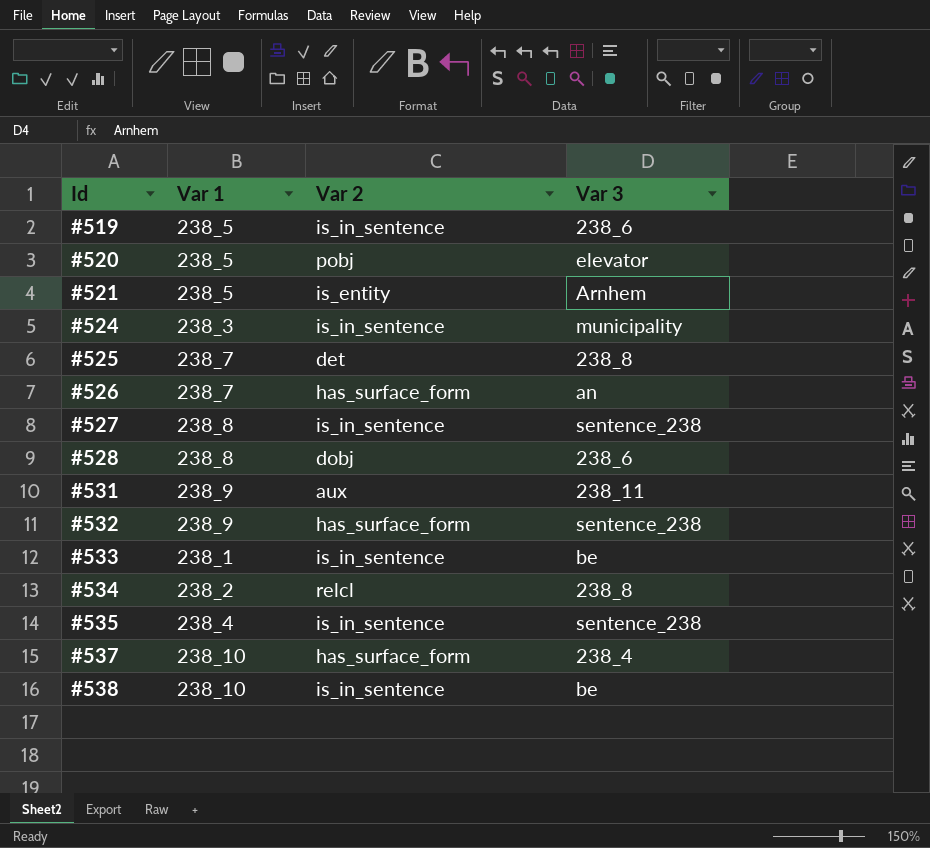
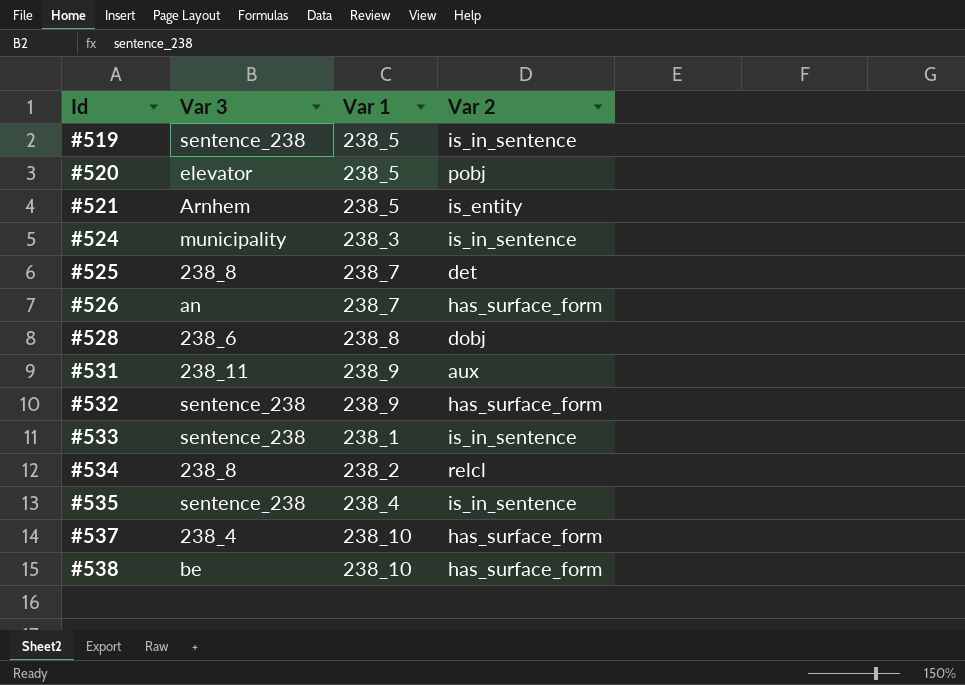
column Var 3 | position: 4 -> 2
row #527: 238_8 | is_in_sentence | sentence_238 -> none
#519 | Var 3: 238_6 -> sentence_238
#533 | Var 3: be -> sentence_238
#538 | Var 2: is_in_sentence -> has_surface_form

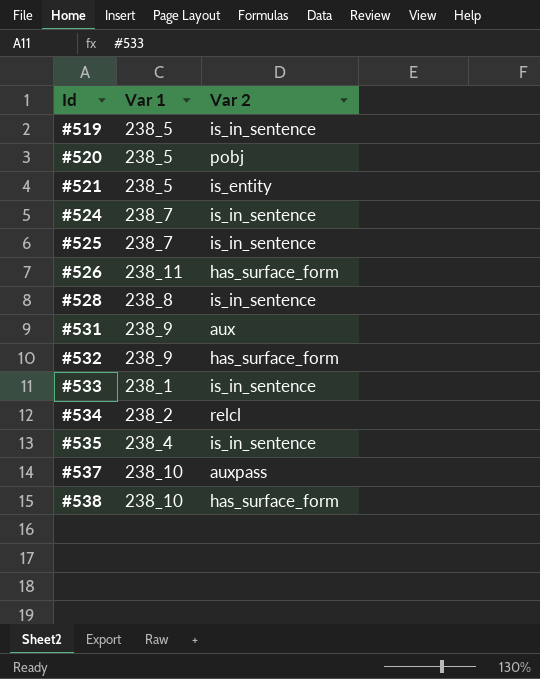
column Var 3 | position: 2 -> none
#524 | Var 1: 238_3 -> 238_7
#525 | Var 2: det -> is_in_sentence
#526 | Var 1: 238_7 -> 238_11
#528 | Var 2: dobj -> is_in_sentence
#537 | Var 2: has_surface_form -> auxpass

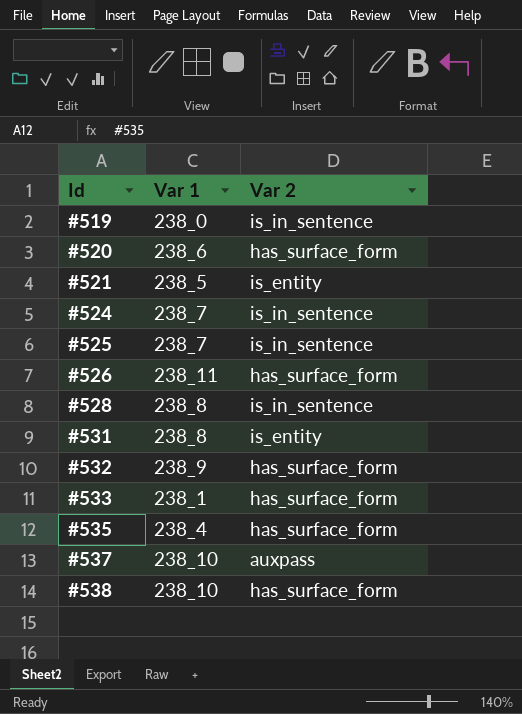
row #534: 238_2 | relcl -> none
#519 | Var 1: 238_5 -> 238_0
#520 | Var 1: 238_5 -> 238_6
#520 | Var 2: pobj -> has_surface_form
#531 | Var 1: 238_9 -> 238_8
#531 | Var 2: aux -> is_entity
#533 | Var 2: is_in_sentence -> has_surface_form
#535 | Var 2: is_in_sentence -> has_surface_form

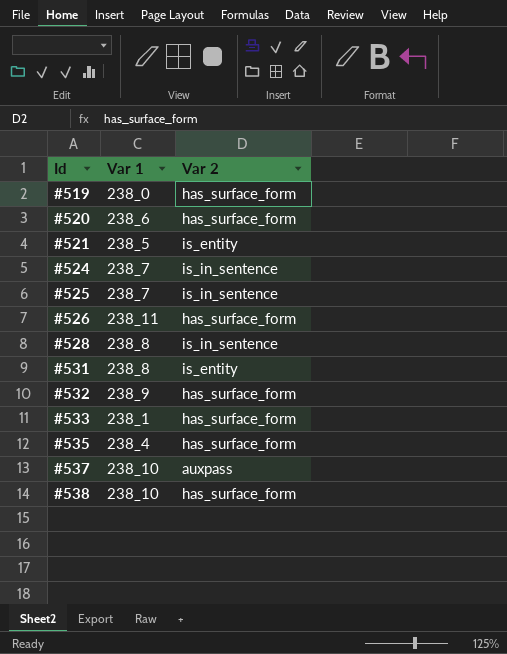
#519 | Var 2: is_in_sentence -> has_surface_form

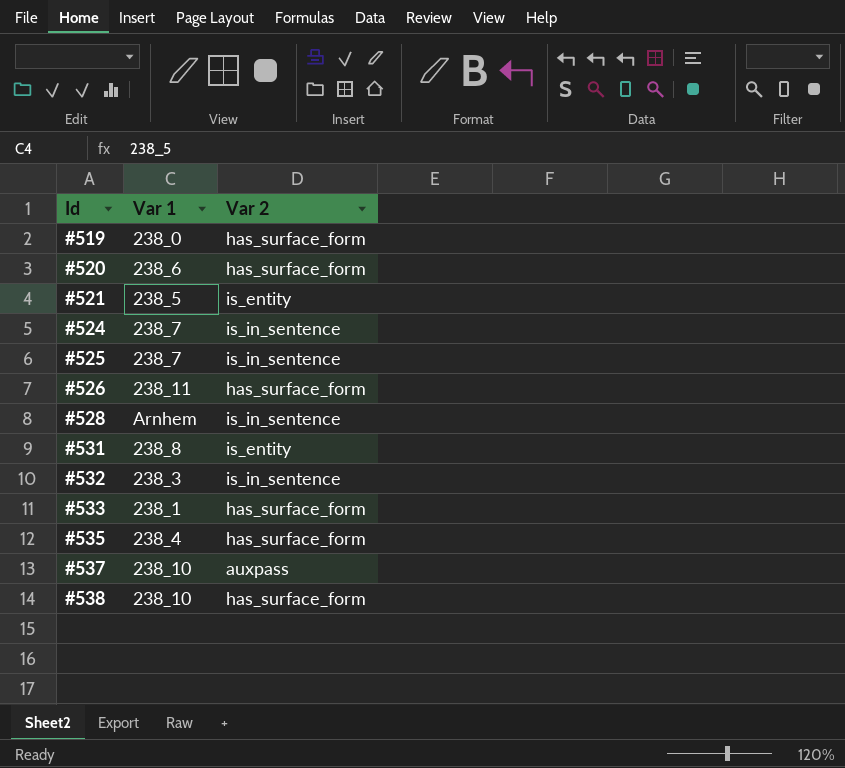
#528 | Var 1: 238_8 -> Arnhem
#532 | Var 1: 238_9 -> 238_3
#532 | Var 2: has_surface_form -> is_in_sentence

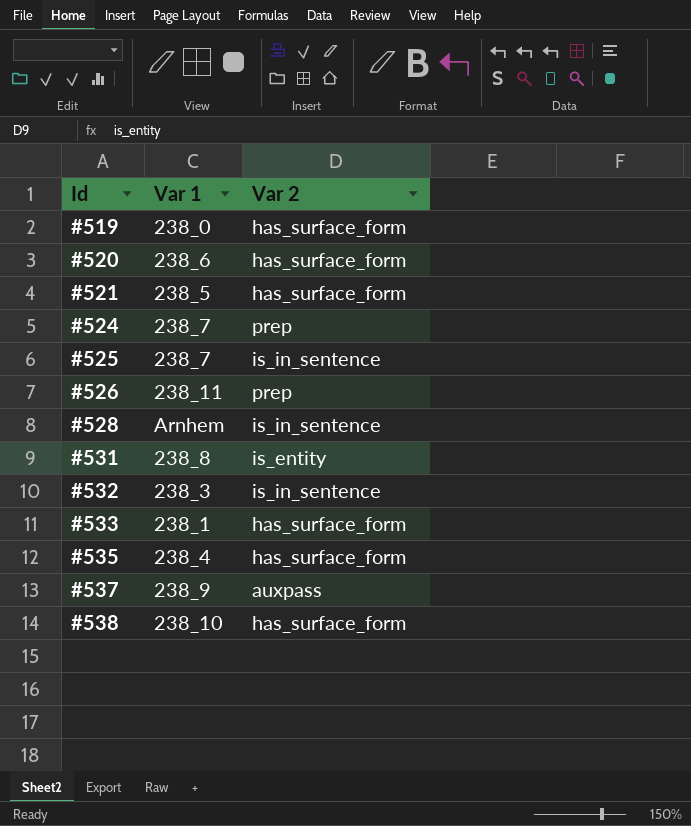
#521 | Var 2: is_entity -> has_surface_form
#524 | Var 2: is_in_sentence -> prep
#526 | Var 2: has_surface_form -> prep
#537 | Var 1: 238_10 -> 238_9

